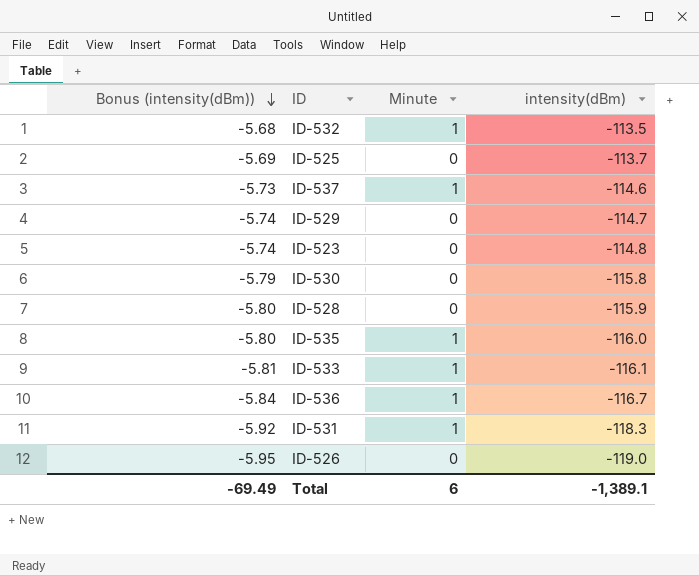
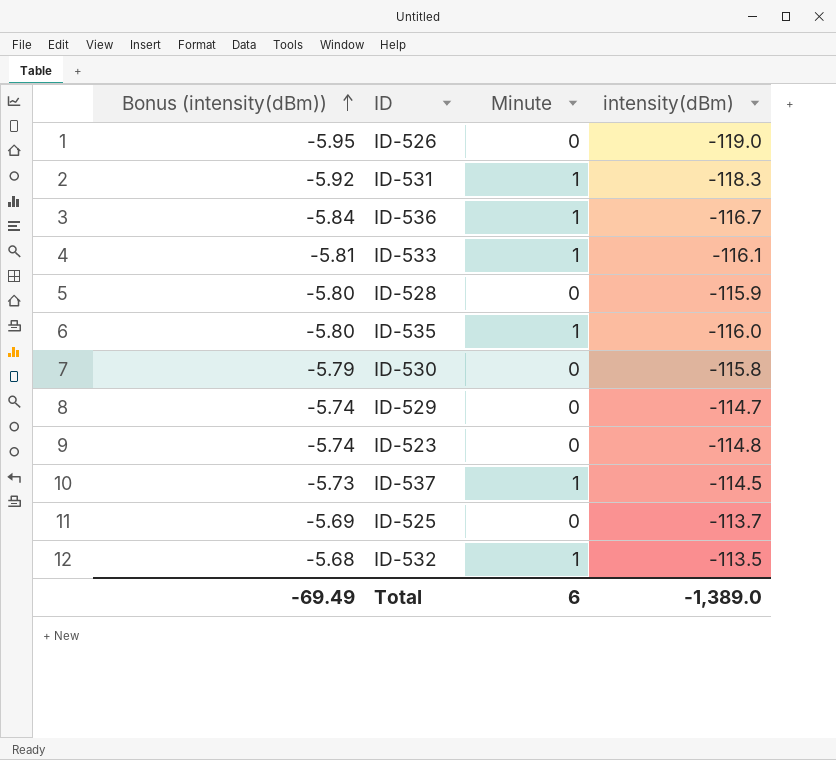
row order: Bonus (intensity(dBm)) descending -> Bonus (intensity(dBm)) ascending
ID-537 | intensity(dBm): -114.6 -> -114.5
Total | intensity(dBm): -1,389.1 -> -1,389.0

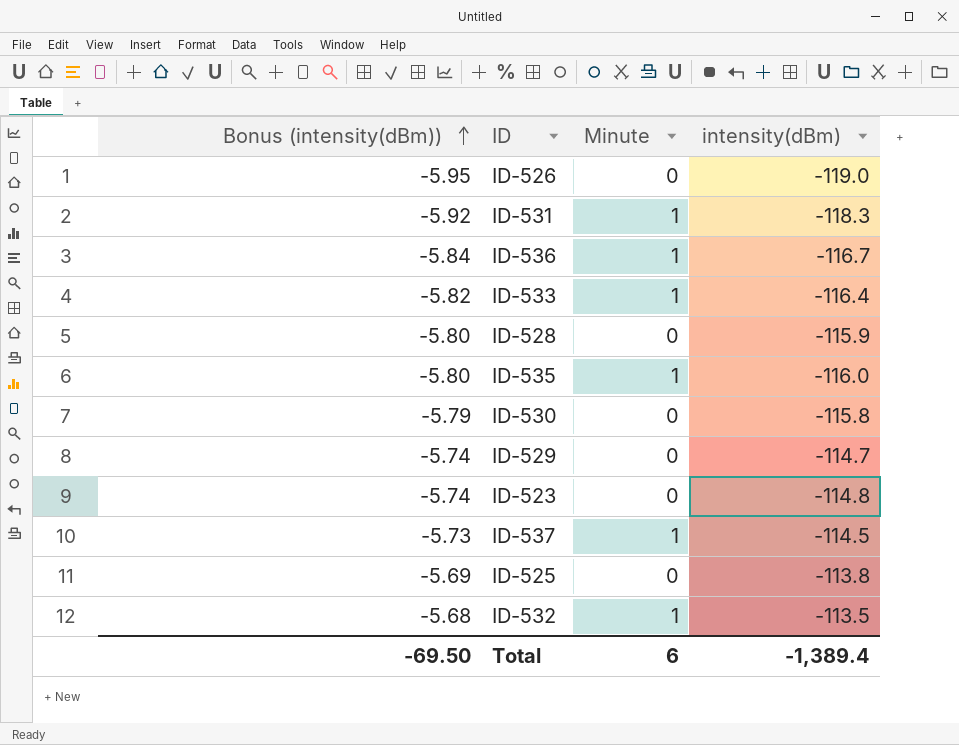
ID-533 | Bonus (intensity(dBm)): -5.81 -> -5.82
ID-533 | intensity(dBm): -116.1 -> -116.4
ID-525 | intensity(dBm): -113.7 -> -113.8
Total | Bonus (intensity(dBm)): -69.49 -> -69.50
Total | intensity(dBm): -1,389.0 -> -1,389.4

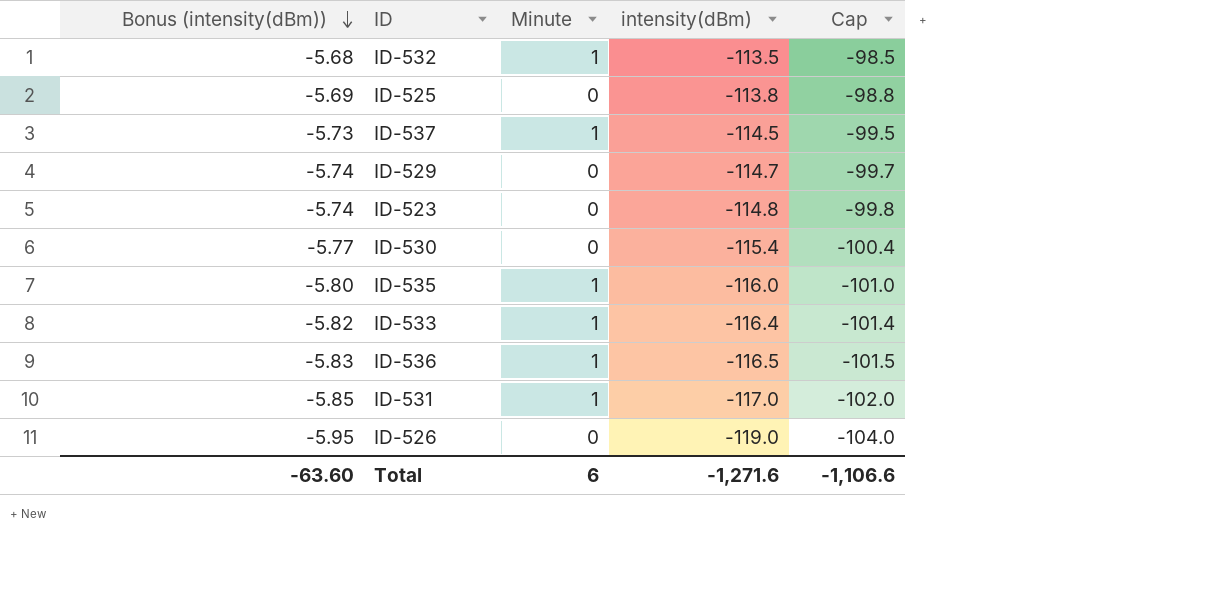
row order: Bonus (intensity(dBm)) ascending -> Bonus (intensity(dBm)) descending
column Cap | formula: none -> [intensity(dBm)] + 15
row ID-528: -5.80 | 0 | -115.9 -> none
ID-530 | Bonus (intensity(dBm)): -5.79 -> -5.77
ID-530 | intensity(dBm): -115.8 -> -115.4
ID-536 | Bonus (intensity(dBm)): -5.84 -> -5.83
ID-536 | intensity(dBm): -116.7 -> -116.5
ID-531 | Bonus (intensity(dBm)): -5.92 -> -5.85
ID-531 | intensity(dBm): -118.3 -> -117.0
Total | Bonus (intensity(dBm)): -69.50 -> -63.60
Total | intensity(dBm): -1,389.4 -> -1,271.6

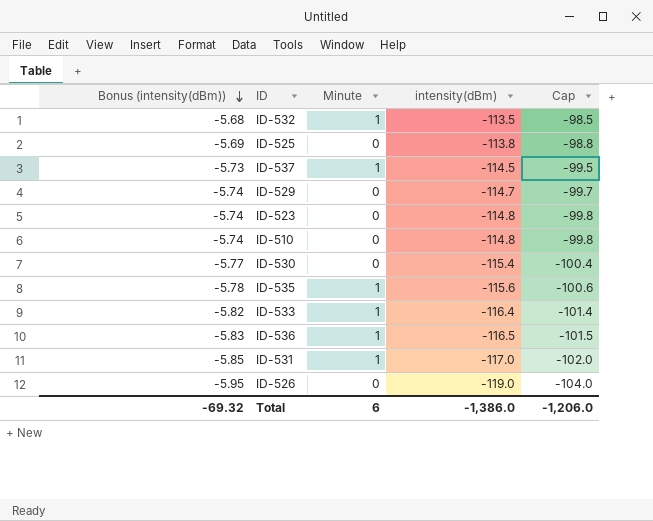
row ID-510: none -> -5.74 | 0 | -114.8 | -99.8
ID-535 | Bonus (intensity(dBm)): -5.80 -> -5.78
ID-535 | intensity(dBm): -116.0 -> -115.6
ID-535 | Cap: -101.0 -> -100.6
Total | Bonus (intensity(dBm)): -63.60 -> -69.32
Total | intensity(dBm): -1,271.6 -> -1,386.0
Total | Cap: -1,106.6 -> -1,206.0

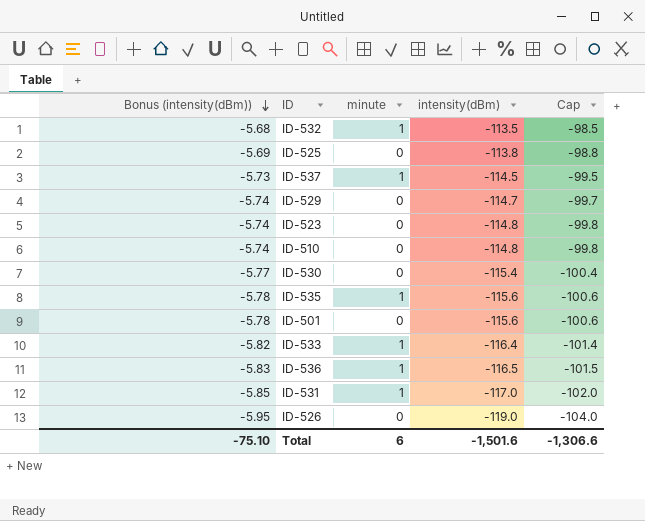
column name: Minute -> minute
row ID-501: none -> -5.78 | 0 | -115.6 | -100.6
Total | Bonus (intensity(dBm)): -69.32 -> -75.10
Total | intensity(dBm): -1,386.0 -> -1,501.6
Total | Cap: -1,206.0 -> -1,306.6

